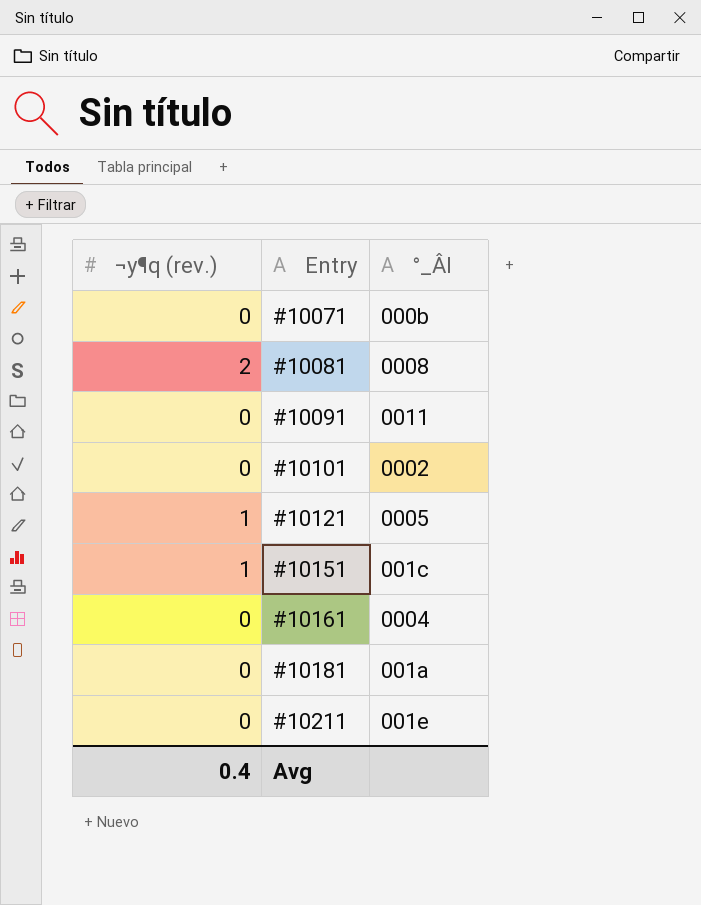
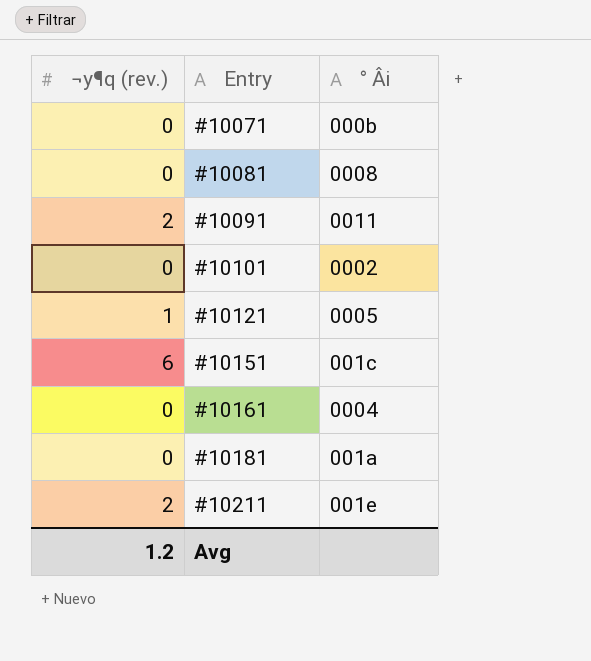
column name: °_ÂI -> ° Âi
#10081 | ¬y¶q (rev.): 2 -> 0
#10091 | ¬y¶q (rev.): 0 -> 2
#10151 | ¬y¶q (rev.): 1 -> 6
#10211 | ¬y¶q (rev.): 0 -> 2
Avg | ¬y¶q (rev.): 0.4 -> 1.2

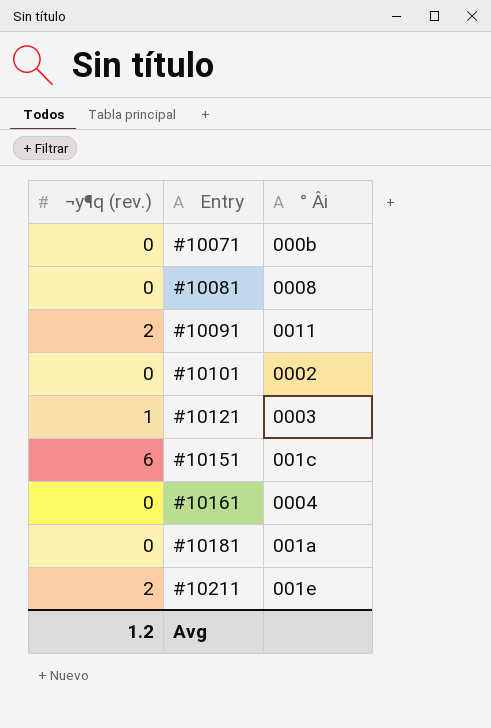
#10121 | ° Âi: 0005 -> 0003

